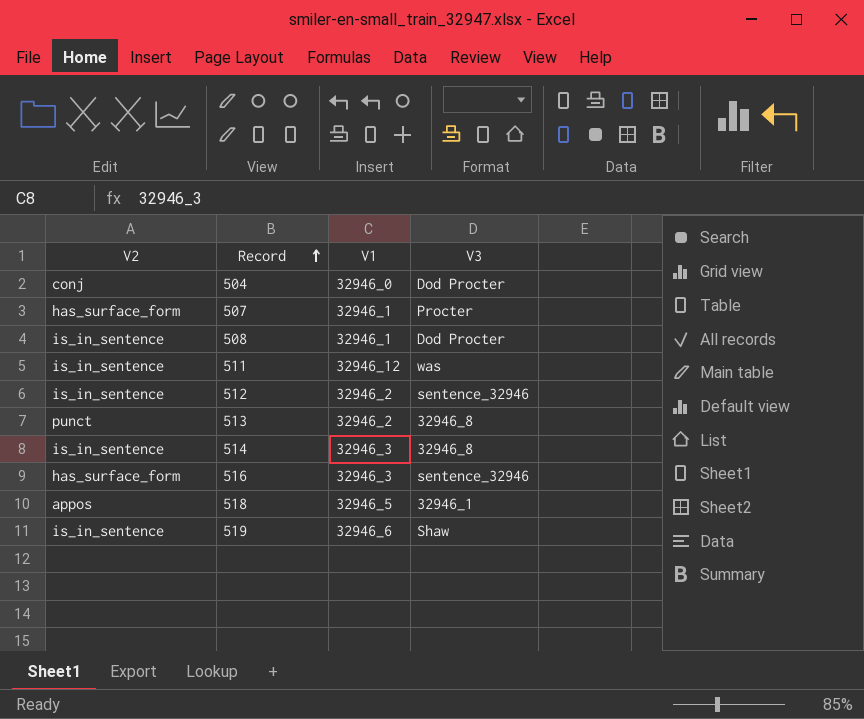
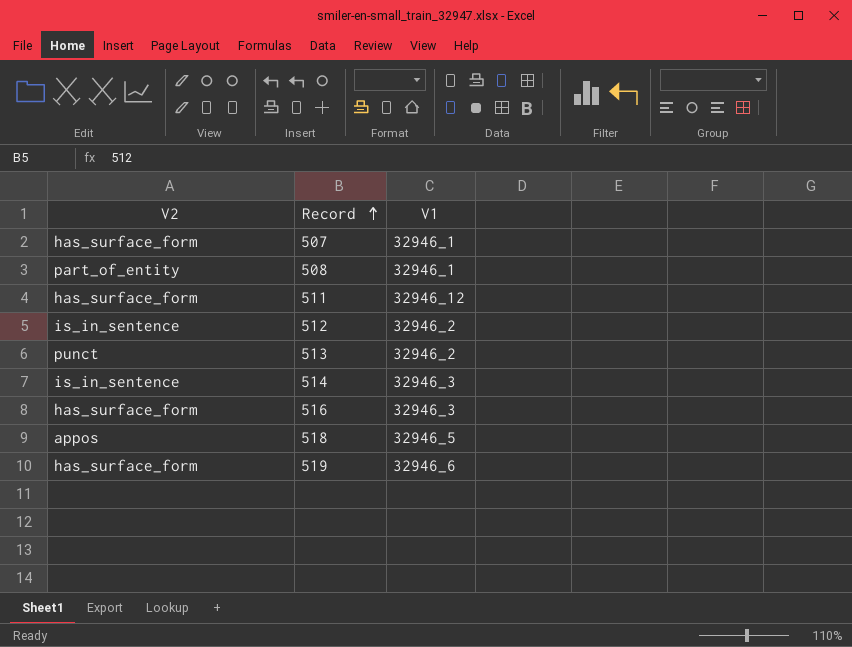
column V3 | position: 4 -> none
row 504: conj | 32946_0 | Dod Procter -> none
508 | V2: is_in_sentence -> part_of_entity
511 | V2: is_in_sentence -> has_surface_form
519 | V2: is_in_sentence -> has_surface_form

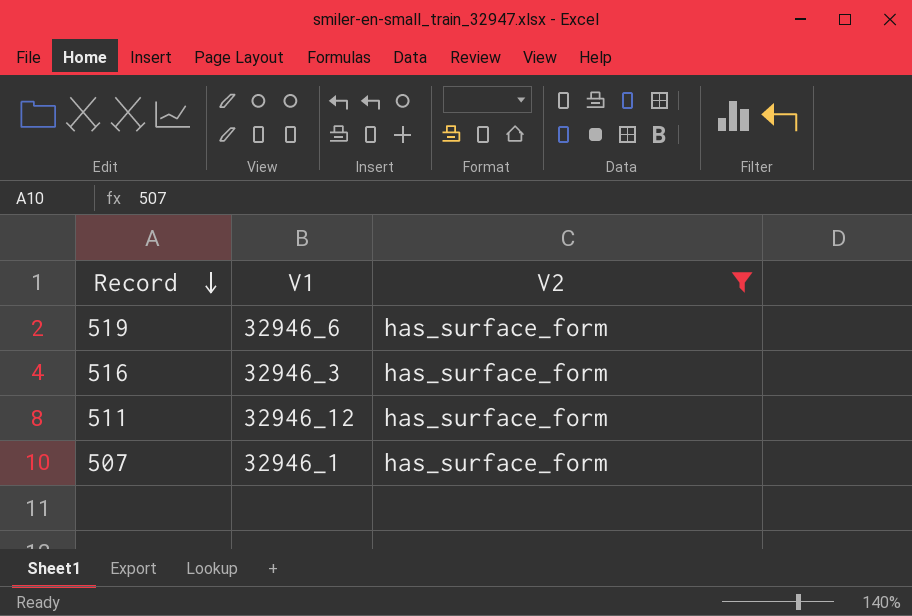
filter: none -> V2 = has_surface_form
row order: Record ascending -> Record descending
column V2 | position: 1 -> 3

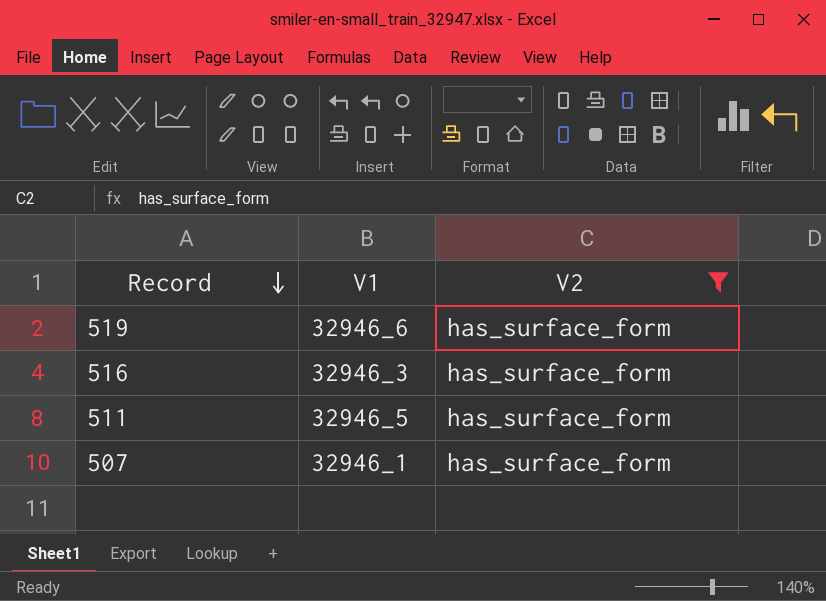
511 | V1: 32946_12 -> 32946_5

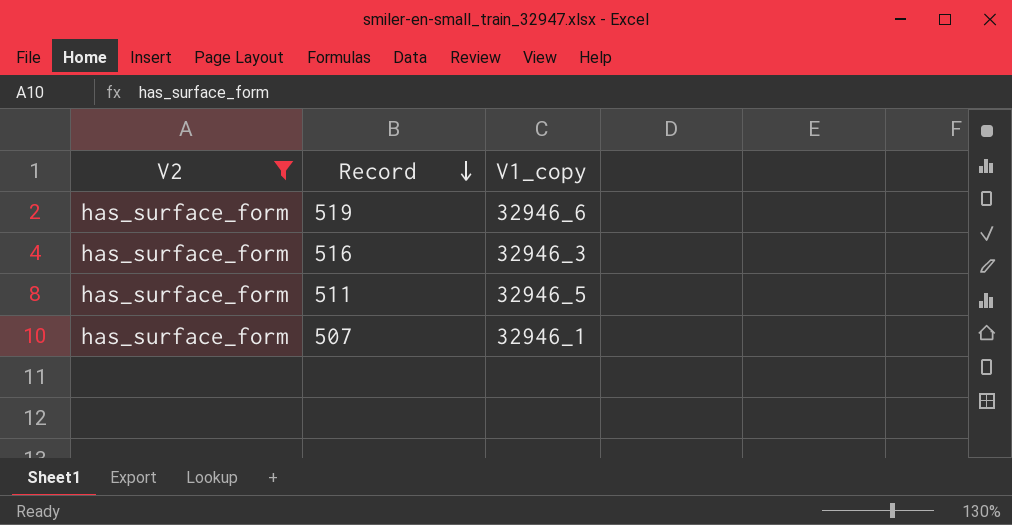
column V2 | position: 3 -> 1
column name: V1 -> V1_copy

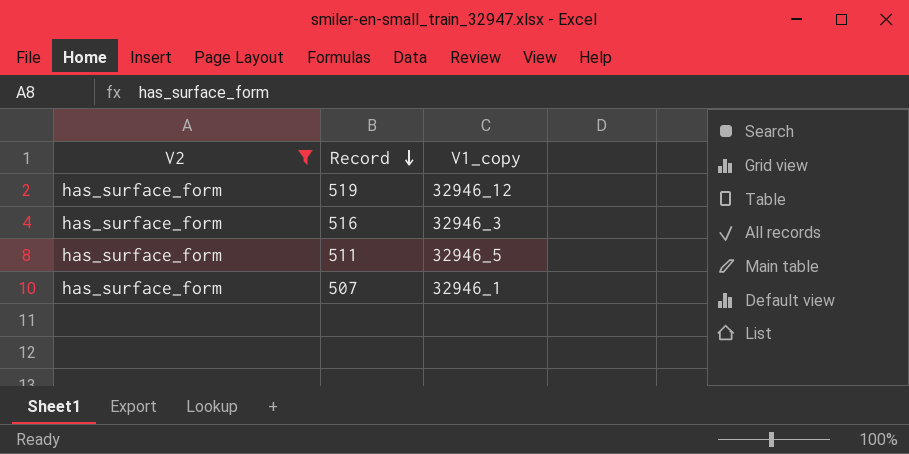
519 | V1_copy: 32946_6 -> 32946_12

